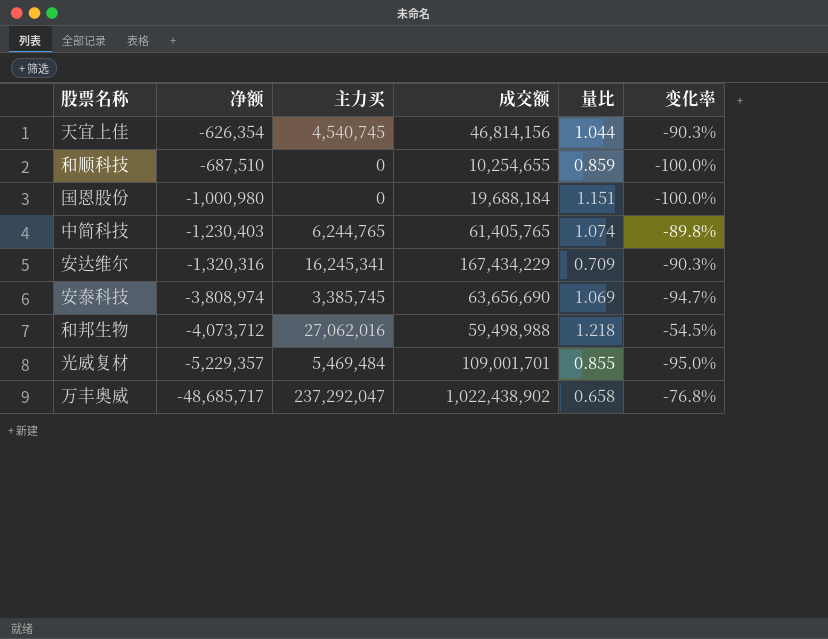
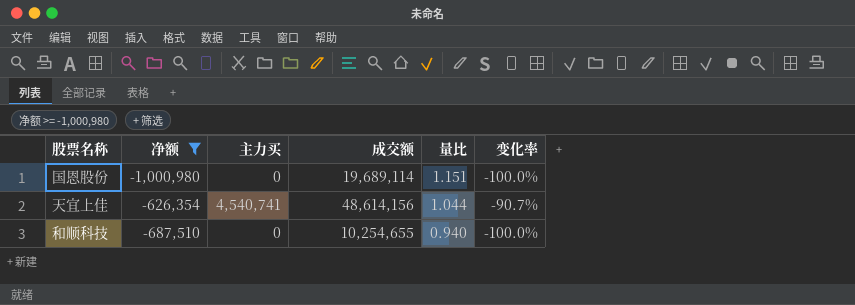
filter: none -> 净额 >= -1,000,980
row order: 净额 descending -> 量比 descending
国恩股份 | 成交额: 19,688,184 -> 19,689,114
天宜上佳 | 主力买: 4,540,745 -> 4,540,741
天宜上佳 | 成交额: 46,814,156 -> 48,614,156
天宜上佳 | 变化率: -90.3% -> -90.7%
和顺科技 | 量比: 0.859 -> 0.940

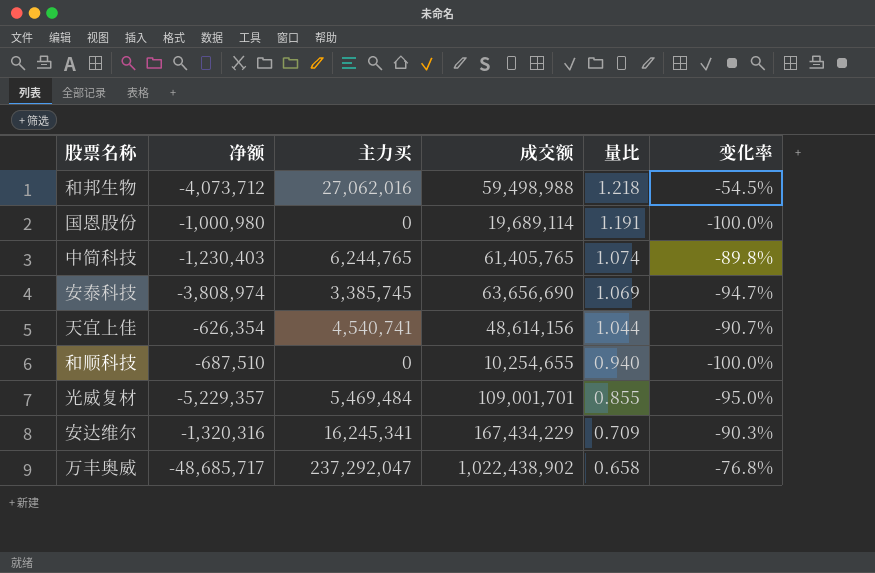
filter: 净额 >= -1,000,980 -> none
国恩股份 | 量比: 1.151 -> 1.191

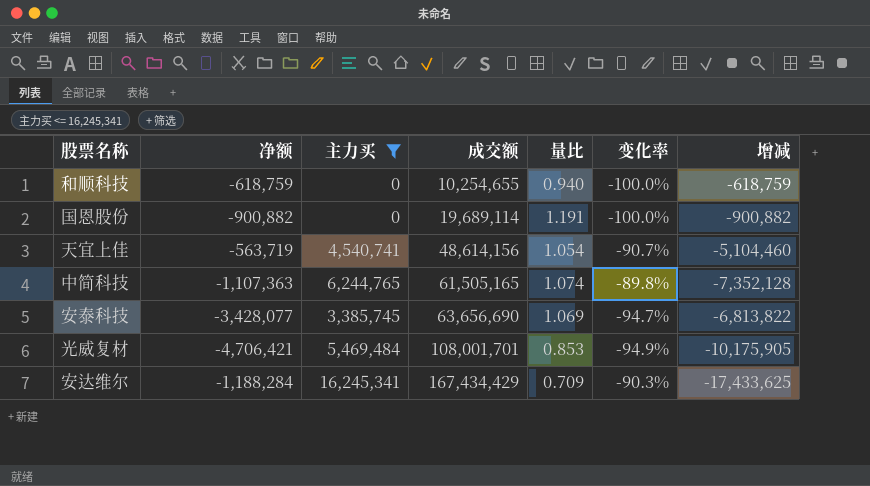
filter: none -> 主力买 <= 16,245,341
row order: 量比 descending -> 成交额 ascending
column 增减 | formula: none -> [净额] - [主力买]
和顺科技 | 净额: -687,510 -> -618,759
国恩股份 | 净额: -1,000,980 -> -900,882
天宜上佳 | 净额: -626,354 -> -563,719
天宜上佳 | 量比: 1.044 -> 1.054
中简科技 | 净额: -1,230,403 -> -1,107,363
中简科技 | 成交额: 61,405,765 -> 61,505,165
安泰科技 | 净额: -3,808,974 -> -3,428,077
光威复材 | 净额: -5,229,357 -> -4,706,421
光威复材 | 成交额: 109,001,701 -> 108,001,701
光威复材 | 量比: 0.855 -> 0.853
光威复材 | 变化率: -95.0% -> -94.9%
安达维尔 | 净额: -1,320,316 -> -1,188,284
安达维尔 | 成交额: 167,434,229 -> 167,434,429

